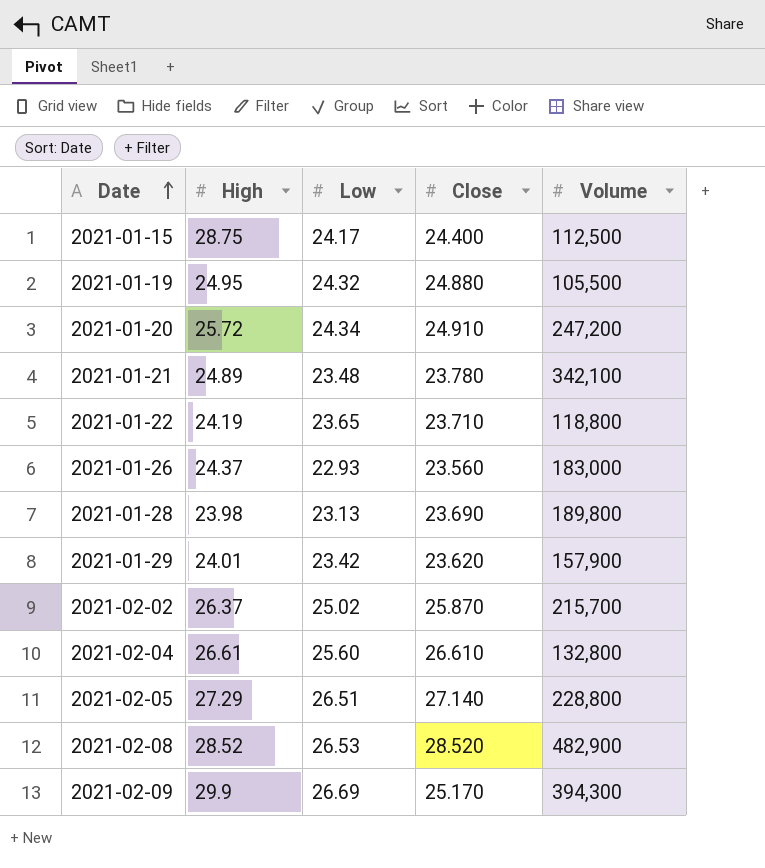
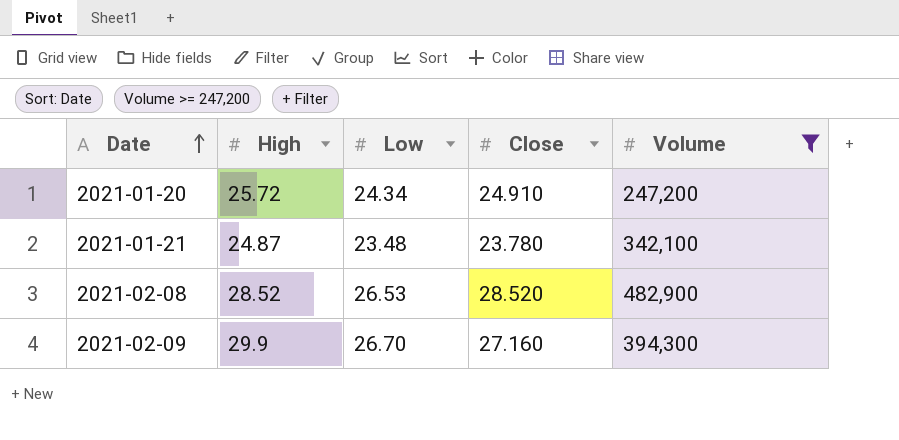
filter: none -> Volume >= 247,200
2021-01-21 | High: 24.89 -> 24.87
2021-02-09 | Low: 26.69 -> 26.70
2021-02-09 | Close: 25.170 -> 27.160

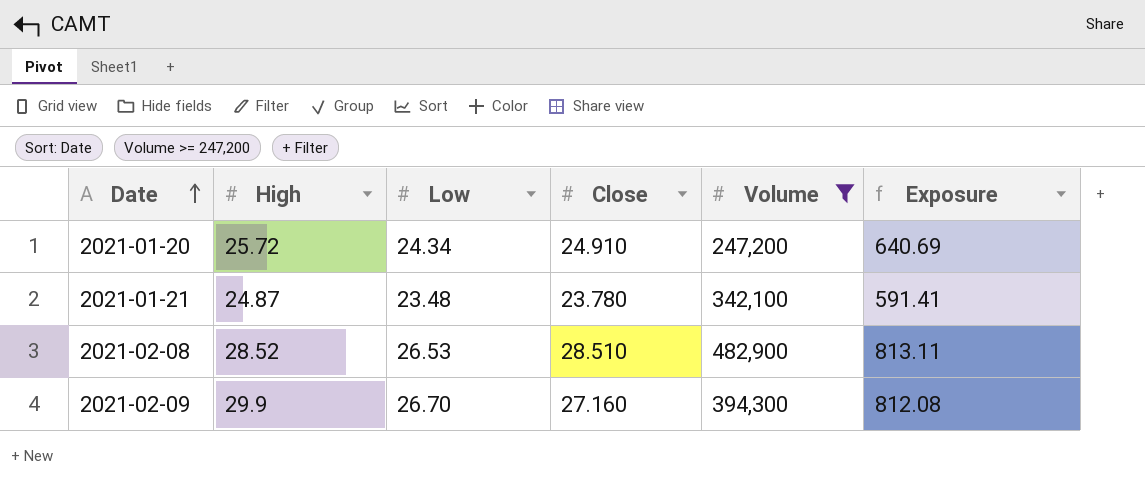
column Exposure | formula: none -> [High] * [Close]
2021-02-08 | Close: 28.520 -> 28.510

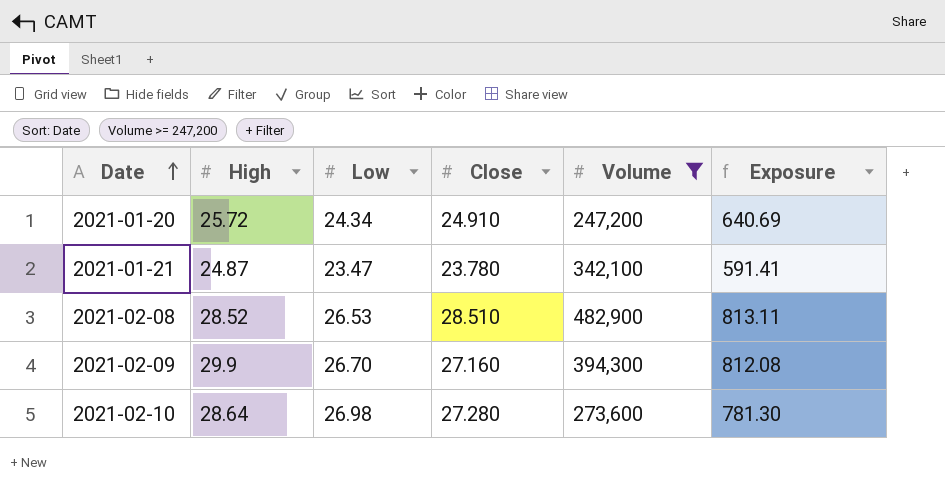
2021-01-21 | Low: 23.48 -> 23.47
row 2021-02-10: none -> 28.64 | 26.98 | 27.280 | 273,600 | 781.30

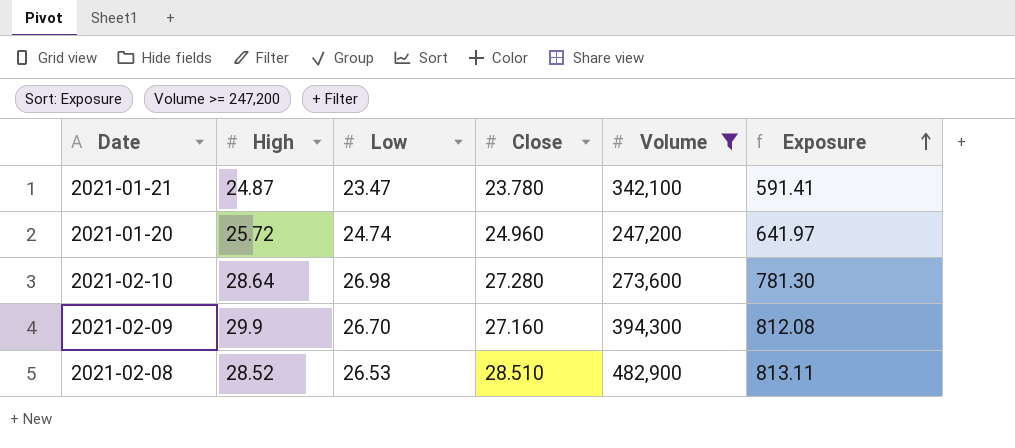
row order: Date ascending -> Exposure ascending
2021-01-20 | Low: 24.34 -> 24.74
2021-01-20 | Close: 24.910 -> 24.960
2021-01-20 | Exposure: 640.69 -> 641.97

